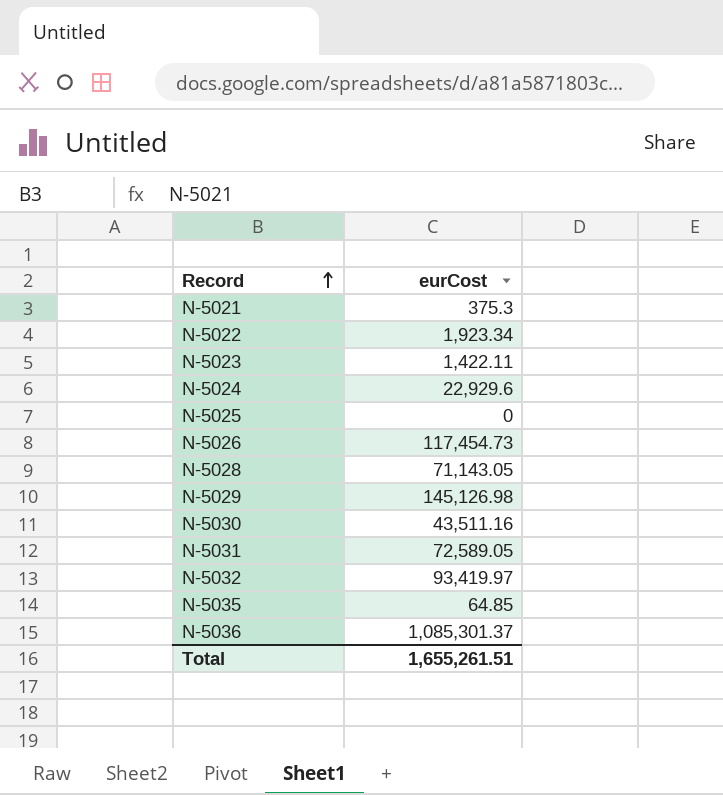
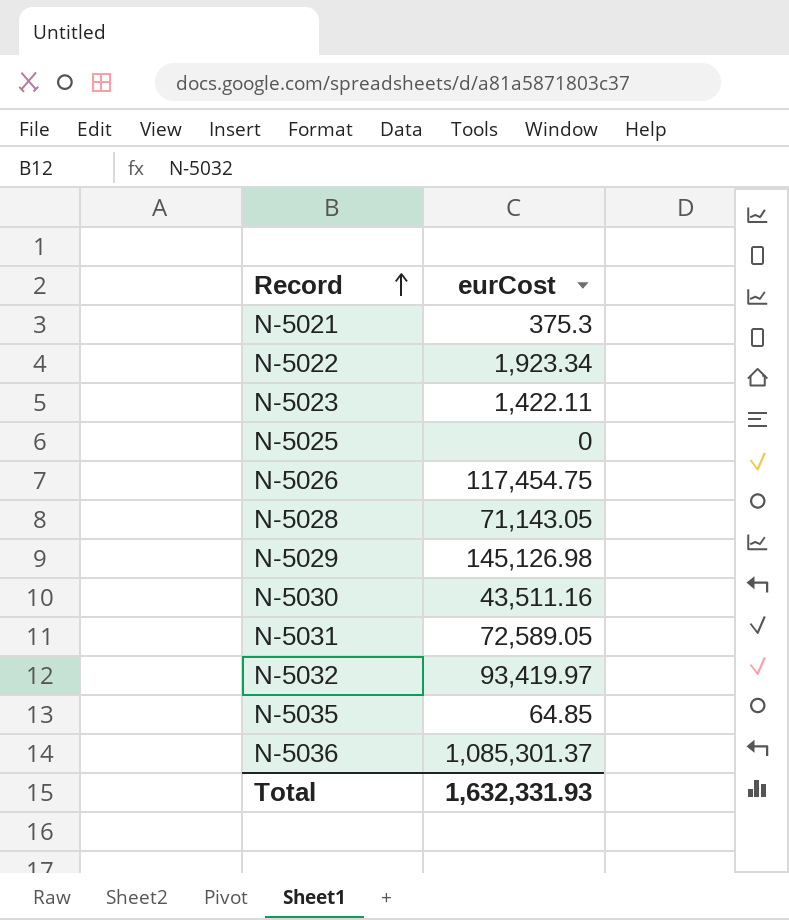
row N-5024: 22,929.6 -> none
N-5026 | eurCost: 117,454.73 -> 117,454.75
Total | eurCost: 1,655,261.51 -> 1,632,331.93

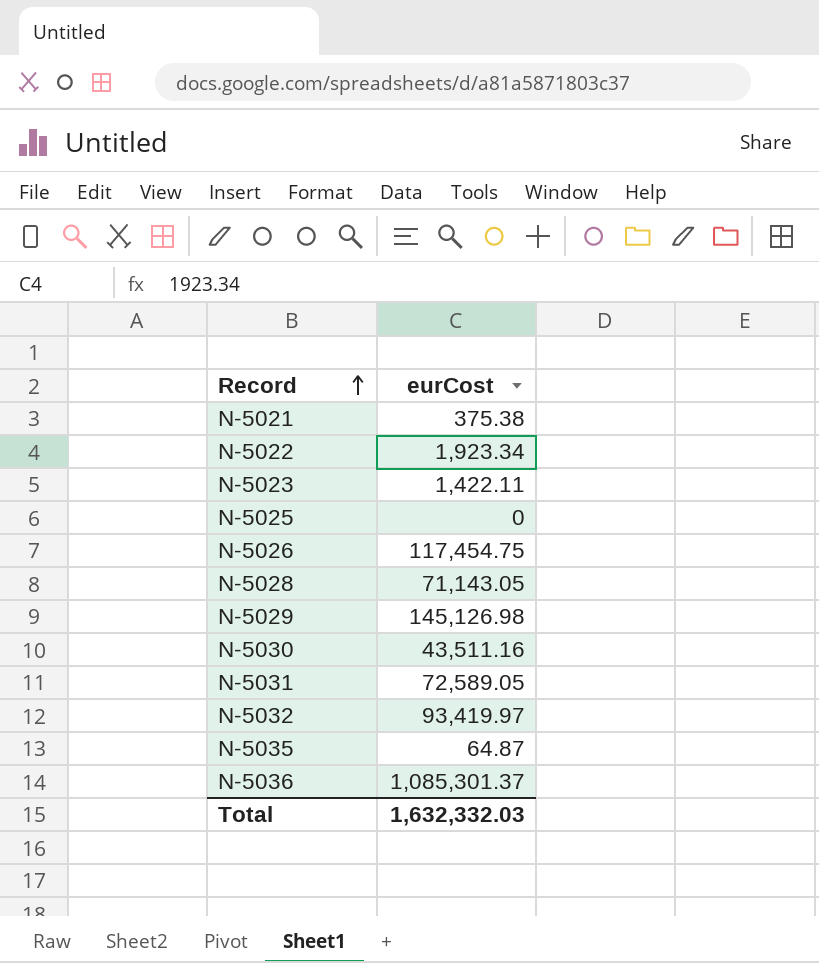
N-5021 | eurCost: 375.3 -> 375.38
N-5035 | eurCost: 64.85 -> 64.87
Total | eurCost: 1,632,331.93 -> 1,632,332.03

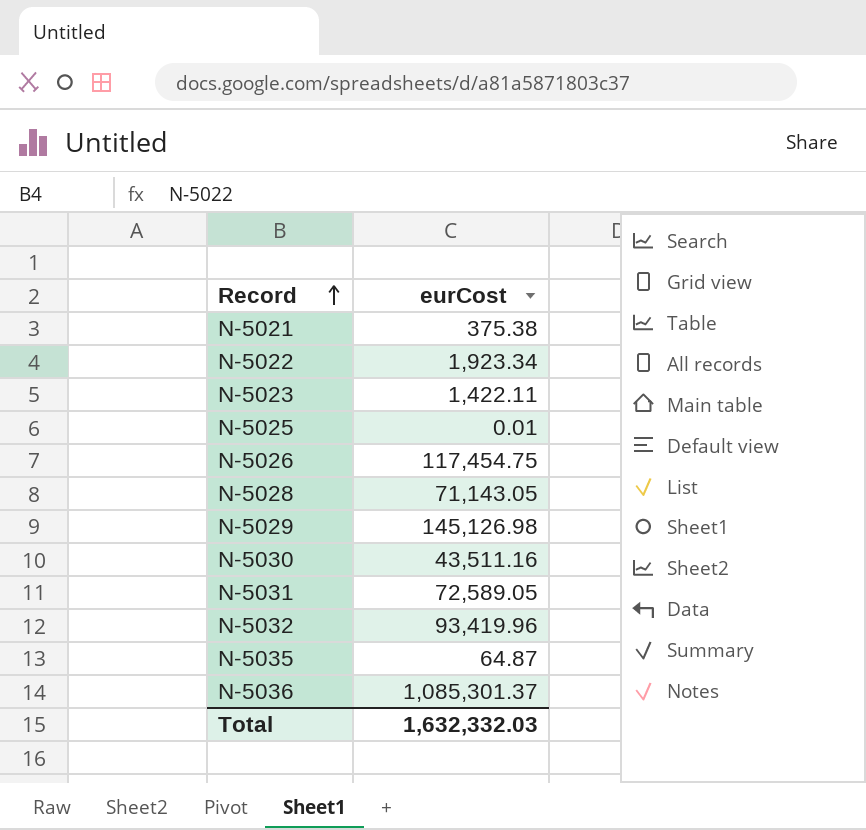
N-5025 | eurCost: 0 -> 0.01
N-5032 | eurCost: 93,419.97 -> 93,419.96

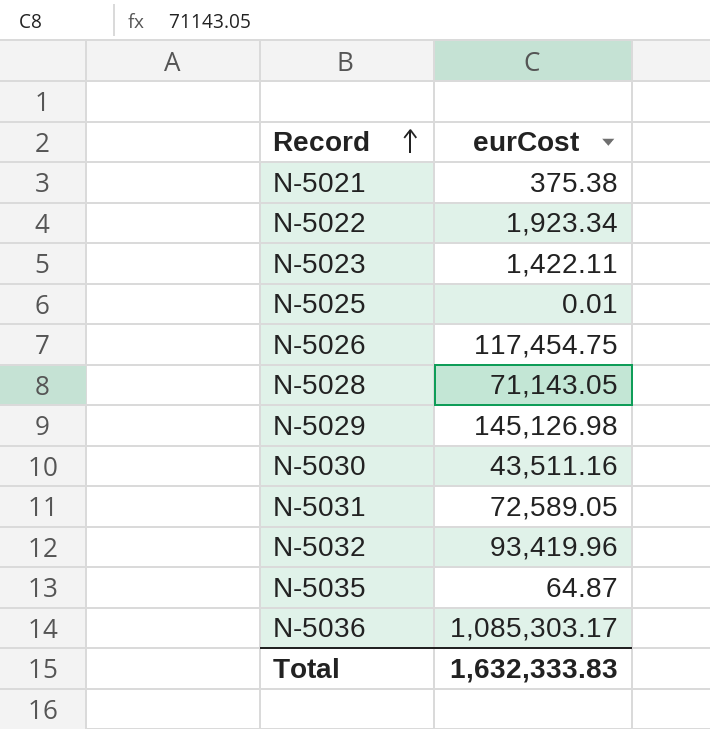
N-5036 | eurCost: 1,085,301.37 -> 1,085,303.17
Total | eurCost: 1,632,332.03 -> 1,632,333.83

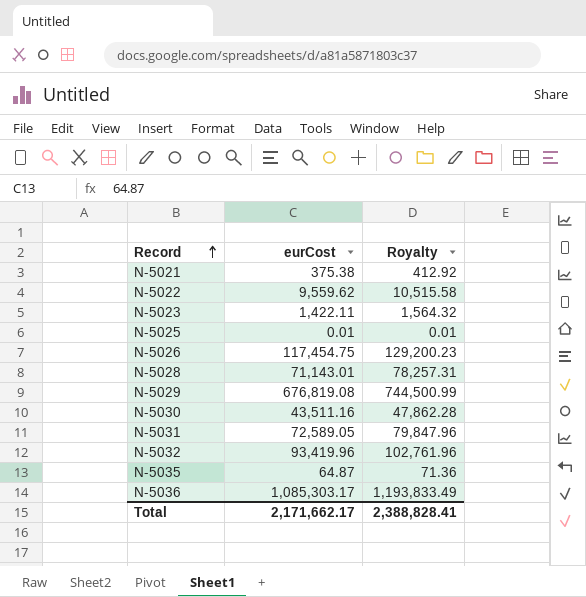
column Royalty | formula: none -> [eurCost] * 1.1
N-5022 | eurCost: 1,923.34 -> 9,559.62
N-5028 | eurCost: 71,143.05 -> 71,143.01
N-5029 | eurCost: 145,126.98 -> 676,819.08
Total | eurCost: 1,632,333.83 -> 2,171,662.17

